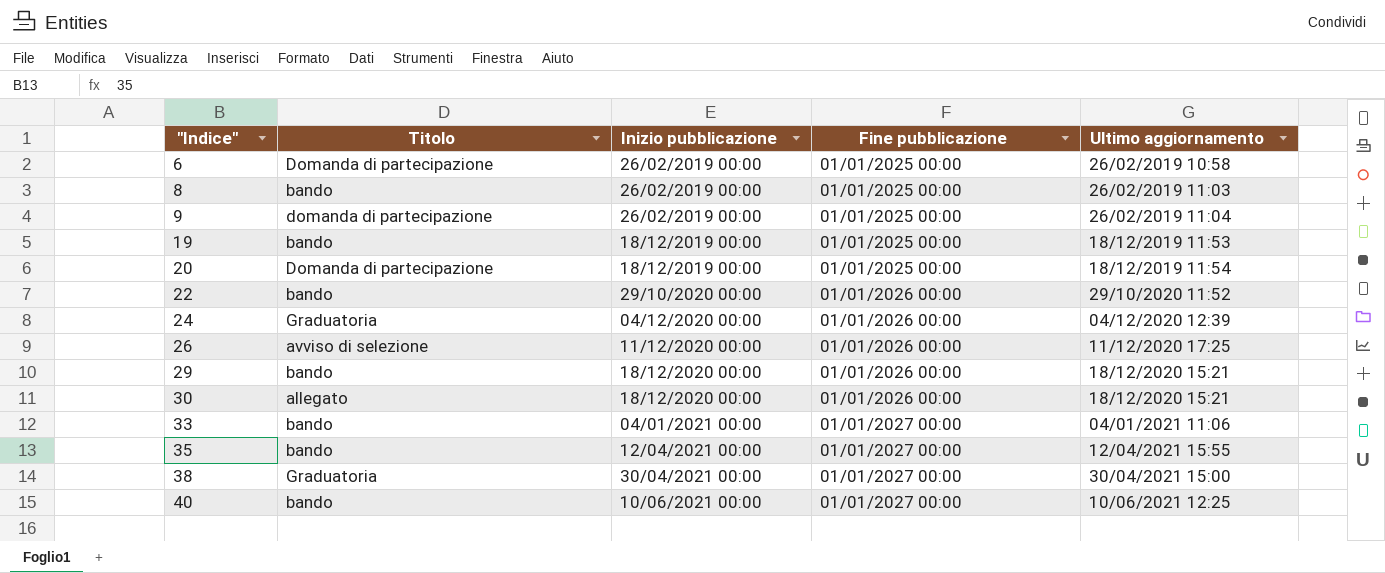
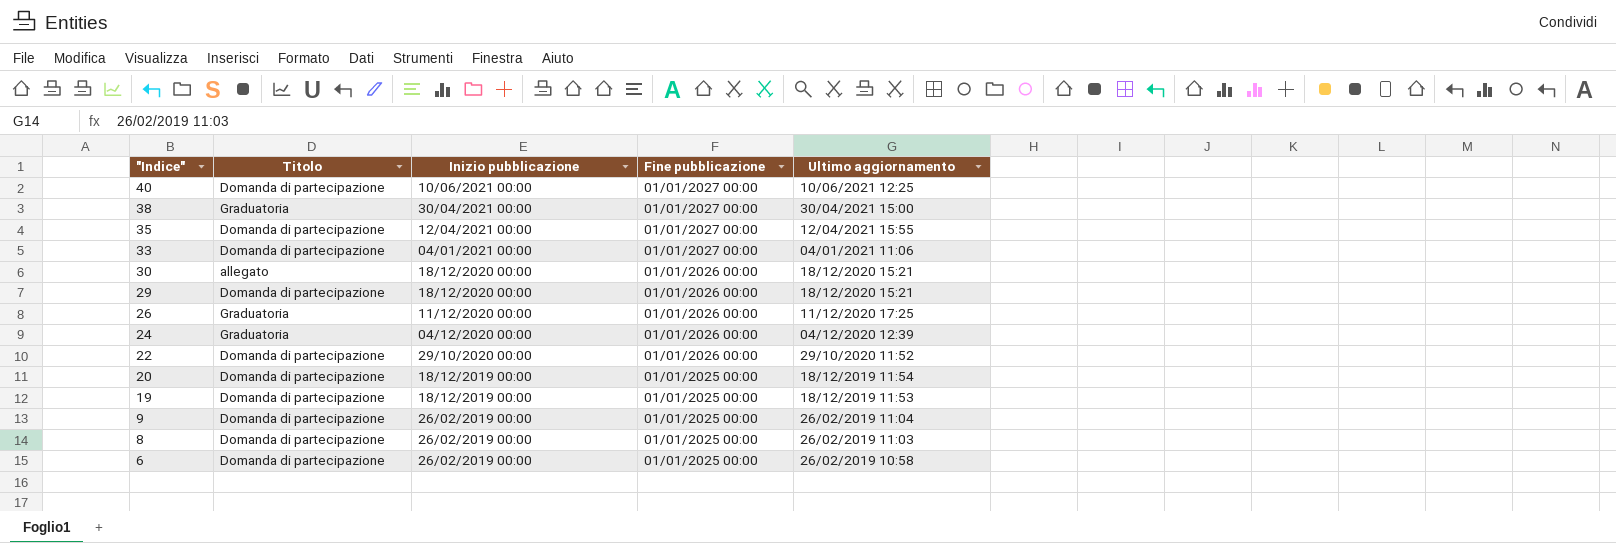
row order: "Indice" ascending -> "Indice" descending
40 | Titolo: bando -> Domanda di partecipazione
35 | Titolo: bando -> Domanda di partecipazione
33 | Titolo: bando -> Domanda di partecipazione
29 | Titolo: bando -> Domanda di partecipazione
26 | Titolo: avviso di selezione -> Graduatoria
22 | Titolo: bando -> Domanda di partecipazione
19 | Titolo: bando -> Domanda di partecipazione
9 | Titolo: domanda di partecipazione -> Domanda di partecipazione
8 | Titolo: bando -> Domanda di partecipazione

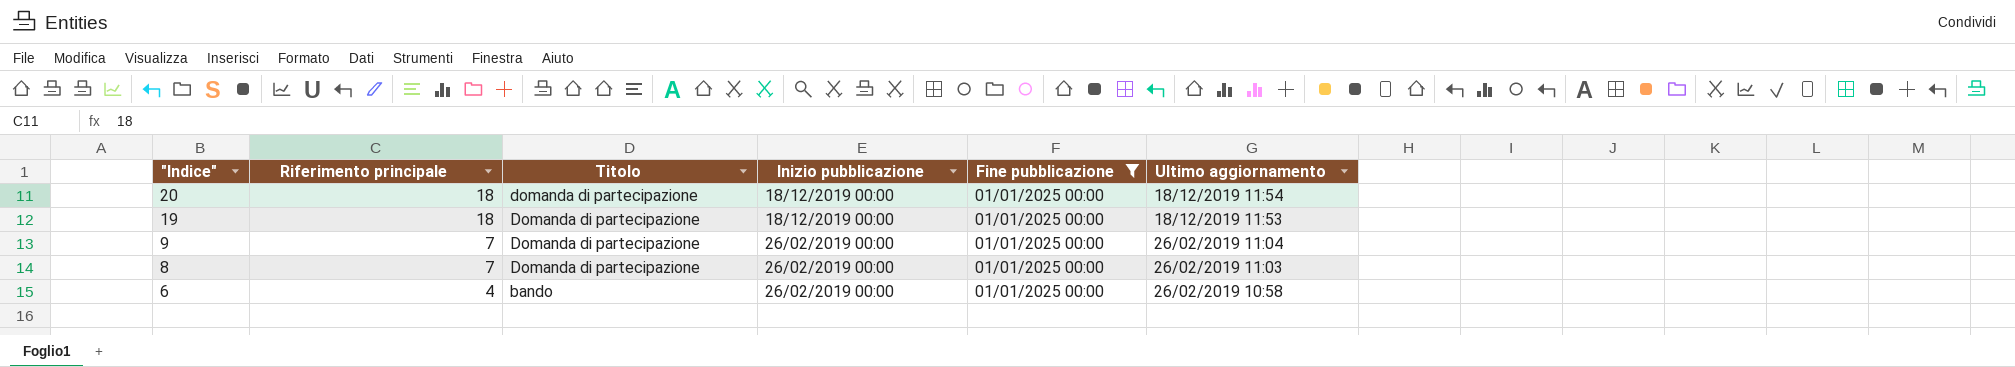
filter: none -> Fine pubblicazione = 01/01/2025 00:00
column Riferimento principale | position: none -> 2
20 | Titolo: Domanda di partecipazione -> domanda di partecipazione
6 | Titolo: Domanda di partecipazione -> bando

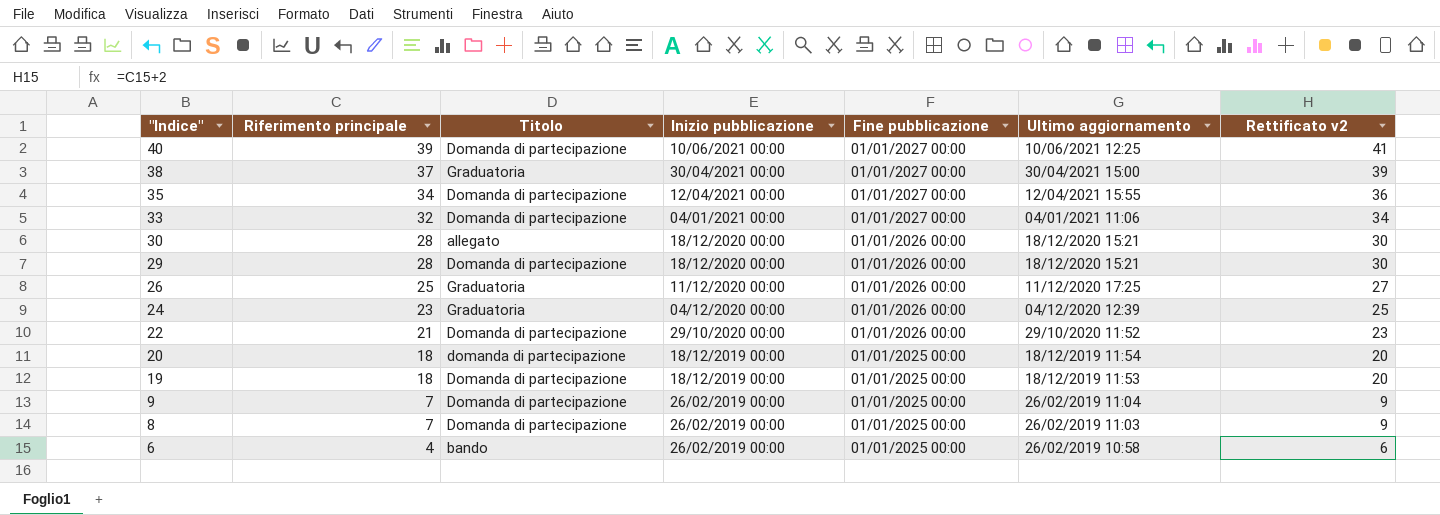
filter: Fine pubblicazione = 01/01/2025 00:00 -> none
column Rettificato v2 | formula: none -> [Riferimento principale] + 2

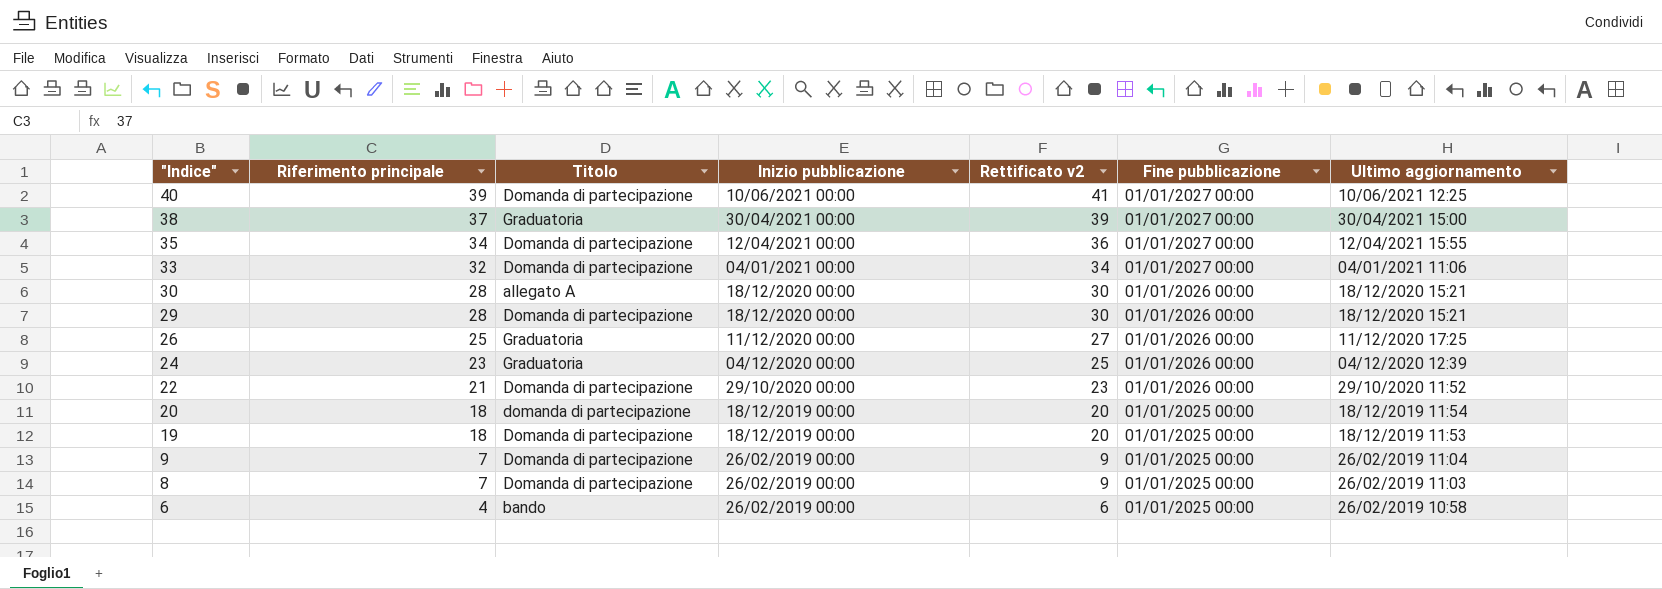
column Rettificato v2 | position: 7 -> 5
30 | Titolo: allegato -> allegato A

